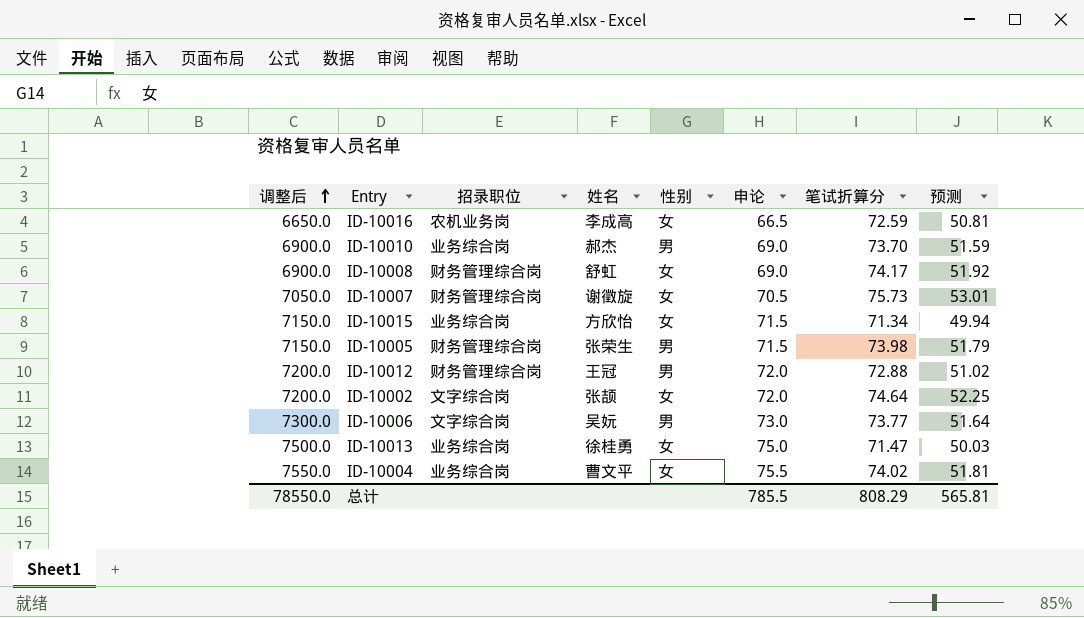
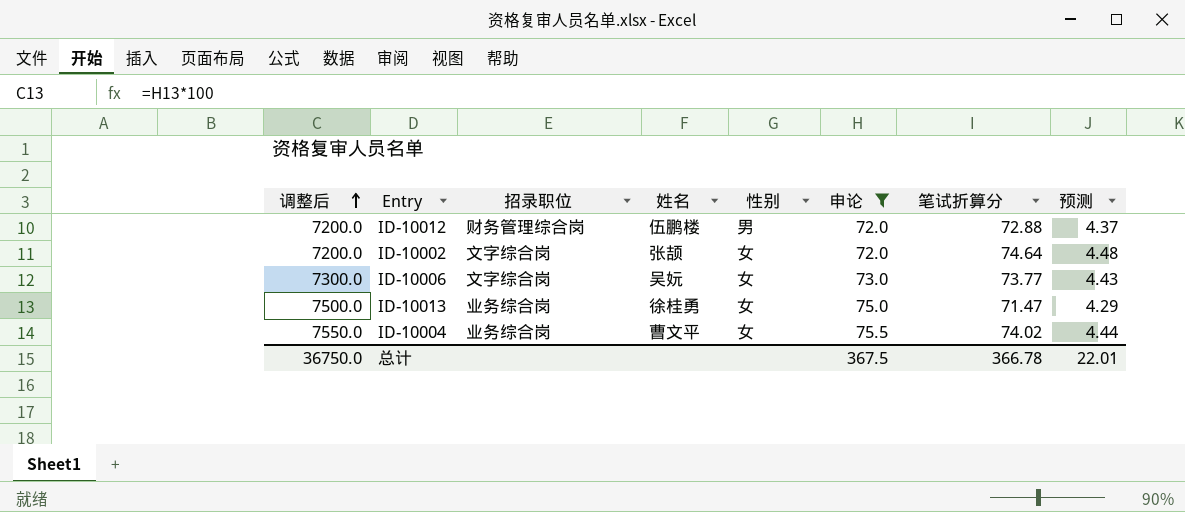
filter: none -> 申论 >= 72.0
column 预测 | formula: [笔试折算分] * 0.7 -> [笔试折算分] * 0.06
ID-10012 | 姓名: 王冠 -> 伍鹏楼
ID-10006 | 性别: 男 -> 女
总计 | 调整后: 78550.0 -> 36750.0
总计 | 申论: 785.5 -> 367.5
总计 | 笔试折算分: 808.29 -> 366.78
总计 | 预测: 565.81 -> 22.01

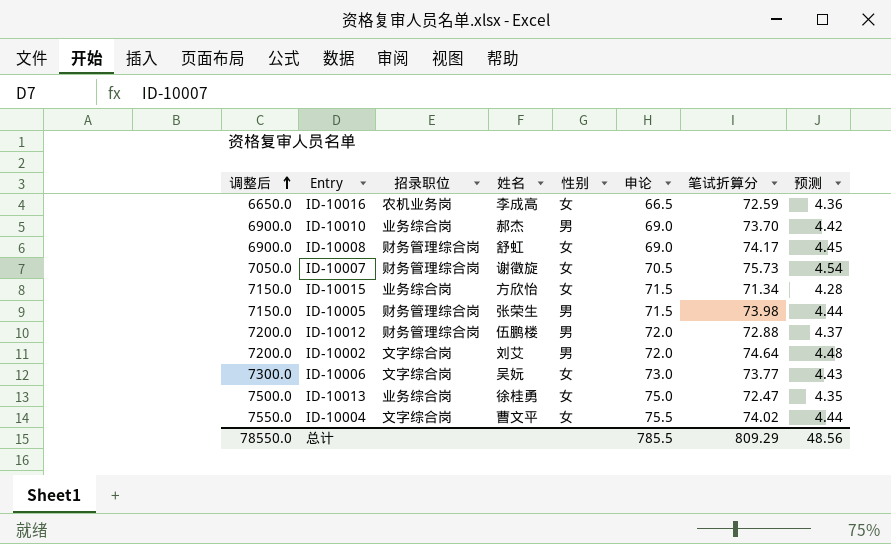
filter: 申论 >= 72.0 -> none
ID-10002 | 姓名: 张颉 -> 刘艾
ID-10002 | 性别: 女 -> 男
ID-10013 | 笔试折算分: 71.47 -> 72.47
ID-10013 | 预测: 4.29 -> 4.35
ID-10004 | 招录职位: 业务综合岗 -> 文字综合岗
总计 | 调整后: 36750.0 -> 78550.0
总计 | 申论: 367.5 -> 785.5
总计 | 笔试折算分: 366.78 -> 809.29
总计 | 预测: 22.01 -> 48.56

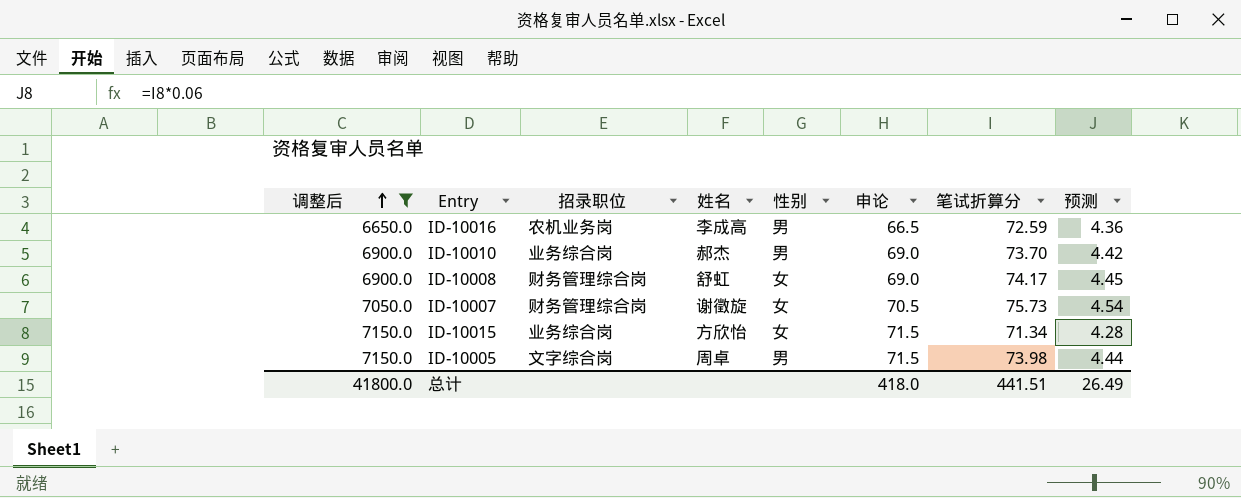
filter: none -> 调整后 <= 7150.0
ID-10016 | 性别: 女 -> 男
ID-10005 | 招录职位: 财务管理综合岗 -> 文字综合岗
ID-10005 | 姓名: 张荣生 -> 周卓
总计 | 调整后: 78550.0 -> 41800.0
总计 | 申论: 785.5 -> 418.0
总计 | 笔试折算分: 809.29 -> 441.51
总计 | 预测: 48.56 -> 26.49

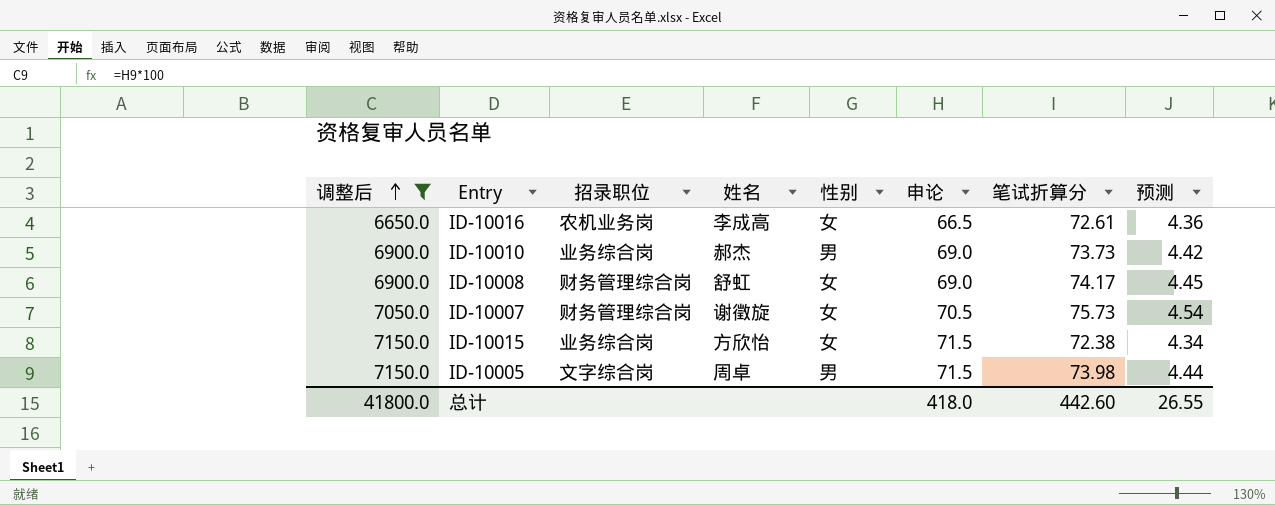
ID-10016 | 性别: 男 -> 女
ID-10016 | 笔试折算分: 72.59 -> 72.61
ID-10010 | 笔试折算分: 73.70 -> 73.73
ID-10015 | 笔试折算分: 71.34 -> 72.38
ID-10015 | 预测: 4.28 -> 4.34
总计 | 笔试折算分: 441.51 -> 442.60
总计 | 预测: 26.49 -> 26.55

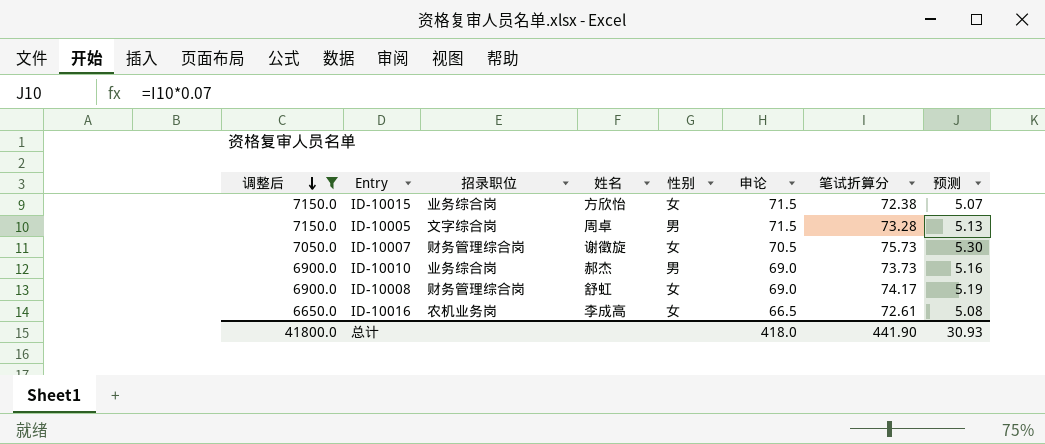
row order: 调整后 ascending -> 调整后 descending
column 预测 | formula: [笔试折算分] * 0.06 -> [笔试折算分] * 0.07
ID-10005 | 笔试折算分: 73.98 -> 73.28
总计 | 笔试折算分: 442.60 -> 441.90
总计 | 预测: 26.55 -> 30.93

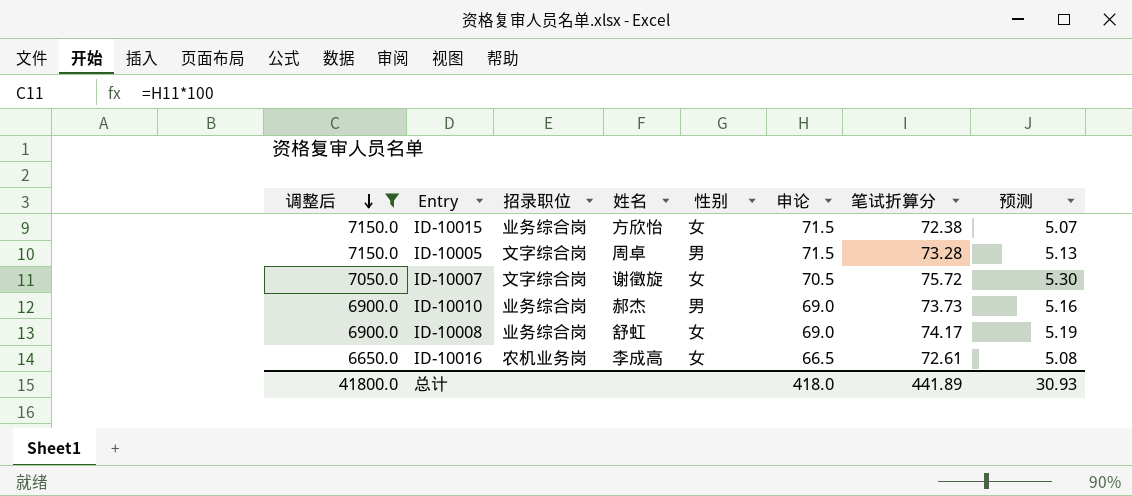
ID-10007 | 招录职位: 财务管理综合岗 -> 文字综合岗
ID-10007 | 笔试折算分: 75.73 -> 75.72
ID-10008 | 招录职位: 财务管理综合岗 -> 业务综合岗
总计 | 笔试折算分: 441.90 -> 441.89

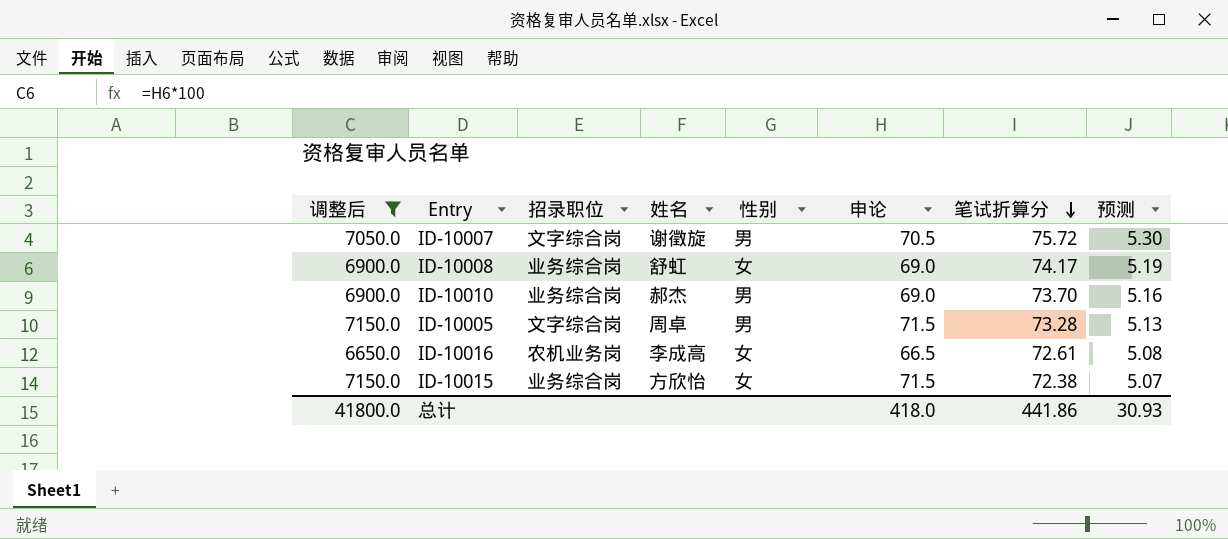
row order: 调整后 descending -> 笔试折算分 descending
ID-10007 | 性别: 女 -> 男
ID-10010 | 笔试折算分: 73.73 -> 73.70
总计 | 笔试折算分: 441.89 -> 441.86

